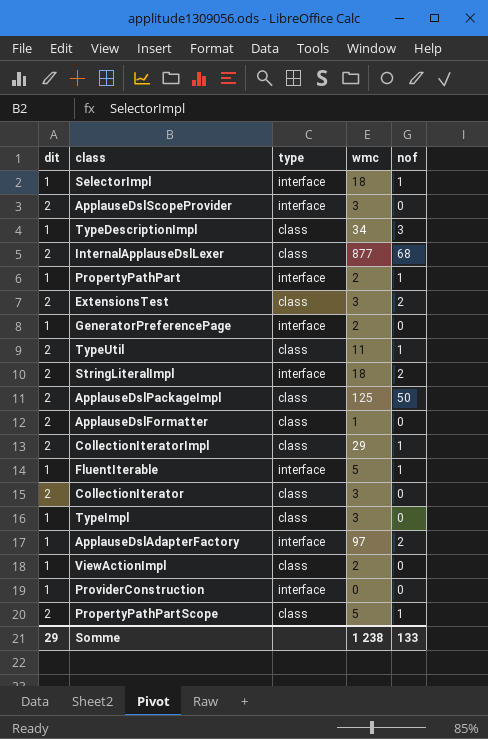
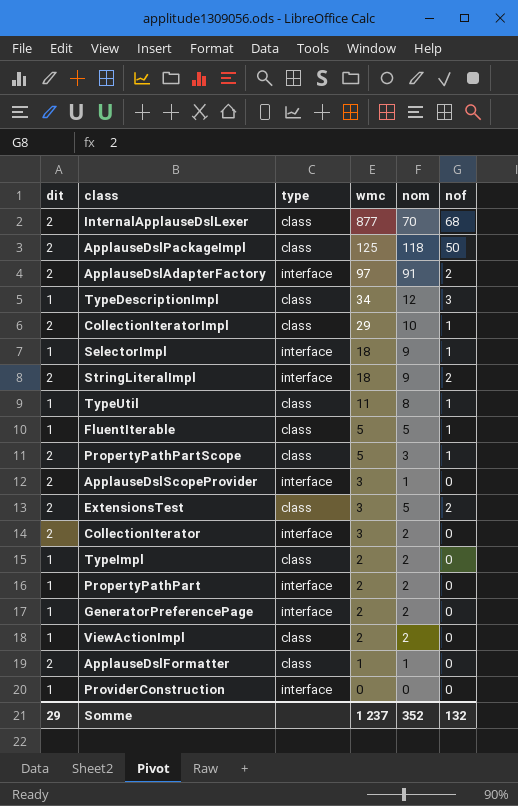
row order: none -> wmc descending
column nom | position: none -> 5
ApplauseDslAdapterFactory | dit: 1 -> 2
TypeUtil | dit: 2 -> 1
FluentIterable | type: interface -> class
CollectionIterator | type: class -> interface
TypeImpl | wmc: 3 -> 2
PropertyPathPart | nof: 1 -> 0
Somme | wmc: 1 238 -> 1 237
Somme | nof: 133 -> 132

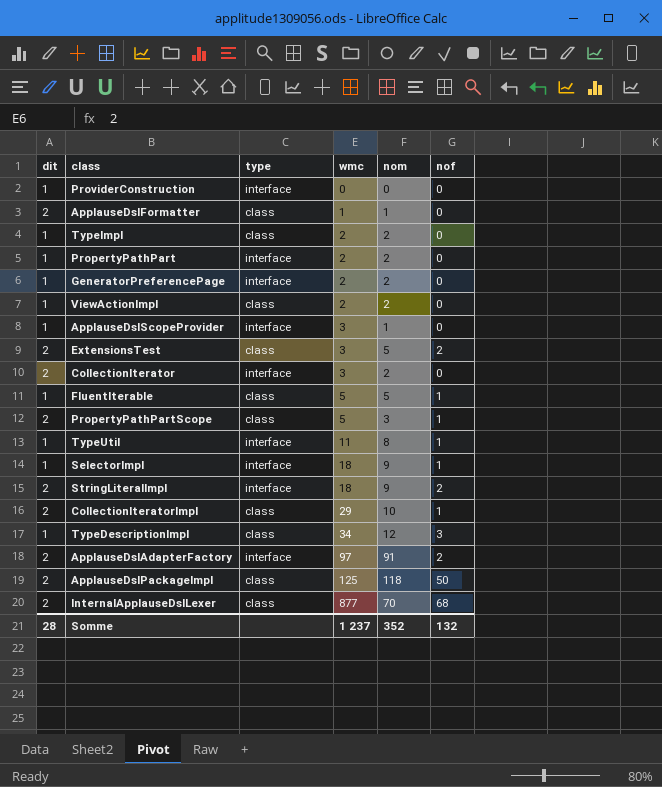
row order: wmc descending -> wmc ascending
ApplauseDslScopeProvider | dit: 2 -> 1
TypeUtil | type: class -> interface
Somme | dit: 29 -> 28

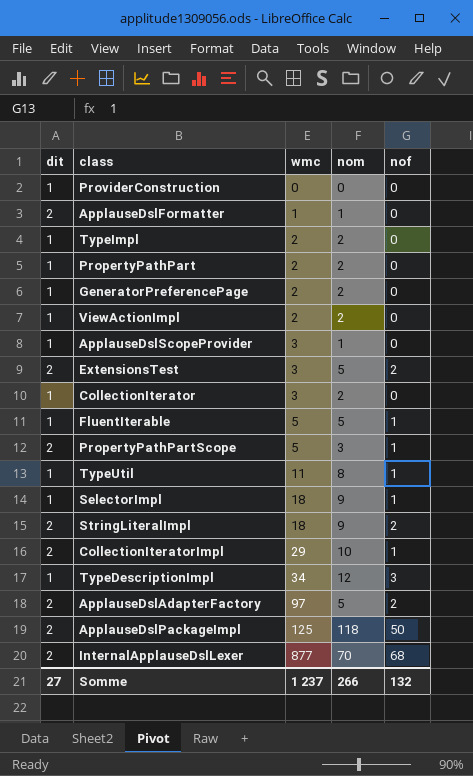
column type | position: 3 -> none
CollectionIterator | dit: 2 -> 1
ApplauseDslAdapterFactory | nom: 91 -> 5
Somme | dit: 28 -> 27
Somme | nom: 352 -> 266

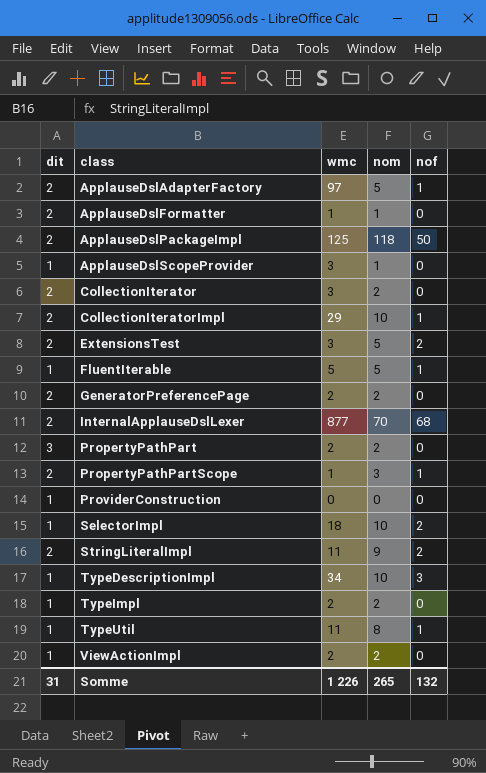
row order: wmc ascending -> class ascending
ApplauseDslAdapterFactory | nof: 2 -> 1
CollectionIterator | dit: 1 -> 2
GeneratorPreferencePage | dit: 1 -> 2
PropertyPathPart | dit: 1 -> 3
PropertyPathPartScope | wmc: 5 -> 1
SelectorImpl | nom: 9 -> 10
SelectorImpl | nof: 1 -> 2
StringLiteralImpl | wmc: 18 -> 11
TypeDescriptionImpl | nom: 12 -> 10
Somme | dit: 27 -> 31
Somme | wmc: 1 237 -> 1 226
Somme | nom: 266 -> 265

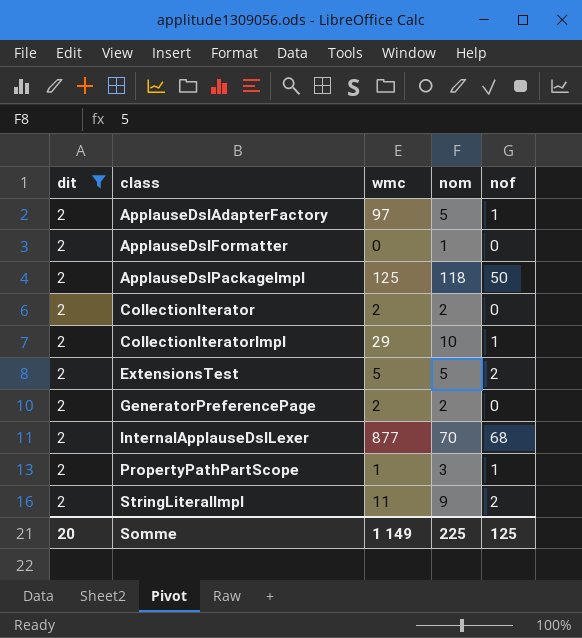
filter: none -> dit = 2
ApplauseDslFormatter | wmc: 1 -> 0
CollectionIterator | wmc: 3 -> 2
ExtensionsTest | wmc: 3 -> 5
Somme | dit: 31 -> 20
Somme | wmc: 1 226 -> 1 149
Somme | nom: 265 -> 225
Somme | nof: 132 -> 125

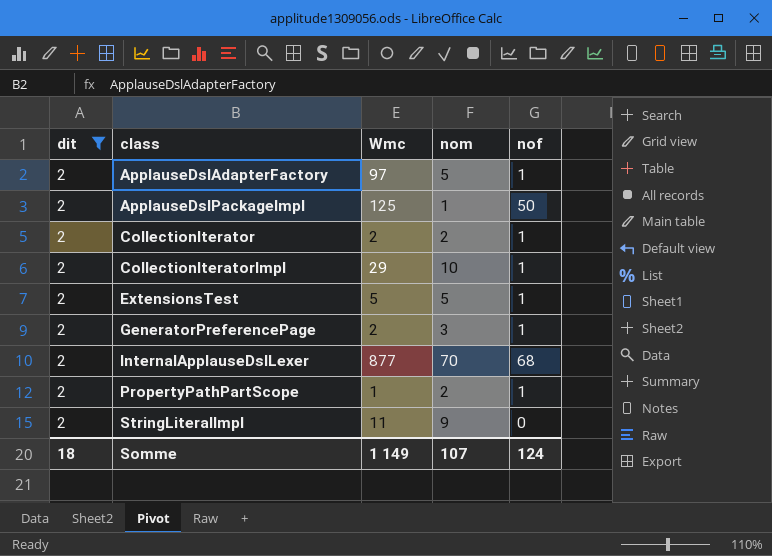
column name: wmc -> Wmc
row ApplauseDslFormatter: 2 | 0 | 1 | 0 -> none
ApplauseDslPackageImpl | nom: 118 -> 1
CollectionIterator | nof: 0 -> 1
ExtensionsTest | nof: 2 -> 1
GeneratorPreferencePage | nom: 2 -> 3
GeneratorPreferencePage | nof: 0 -> 1
PropertyPathPartScope | nom: 3 -> 2
StringLiteralImpl | nof: 2 -> 0
Somme | dit: 20 -> 18
Somme | nom: 225 -> 107
Somme | nof: 125 -> 124

